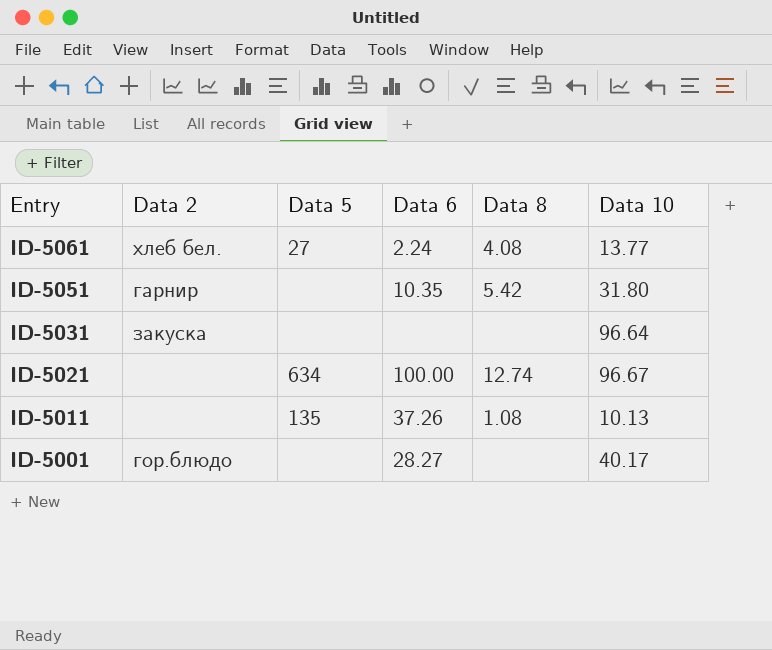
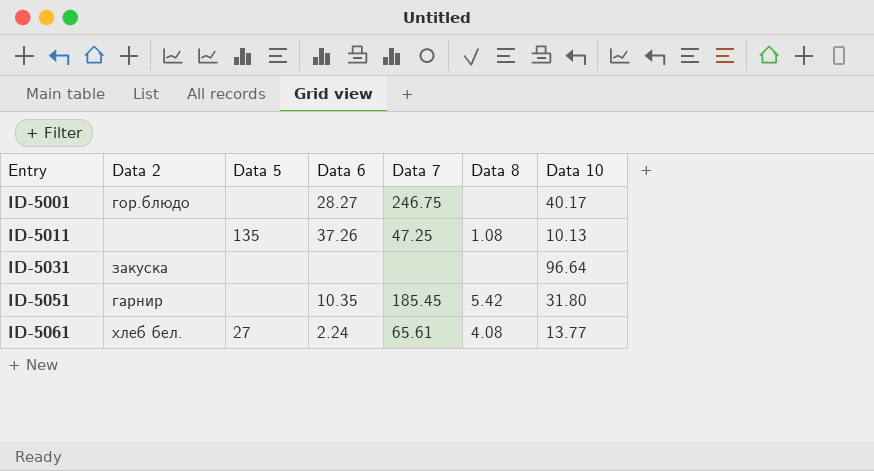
row order: Entry descending -> Entry ascending
column Data 7 | position: none -> 5
row ID-5021: none | 634 | 100.00 | 12.74 | 96.67 -> none

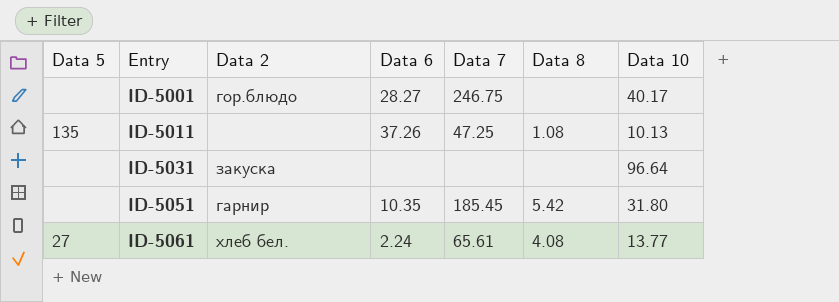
column Data 5 | position: 3 -> 1

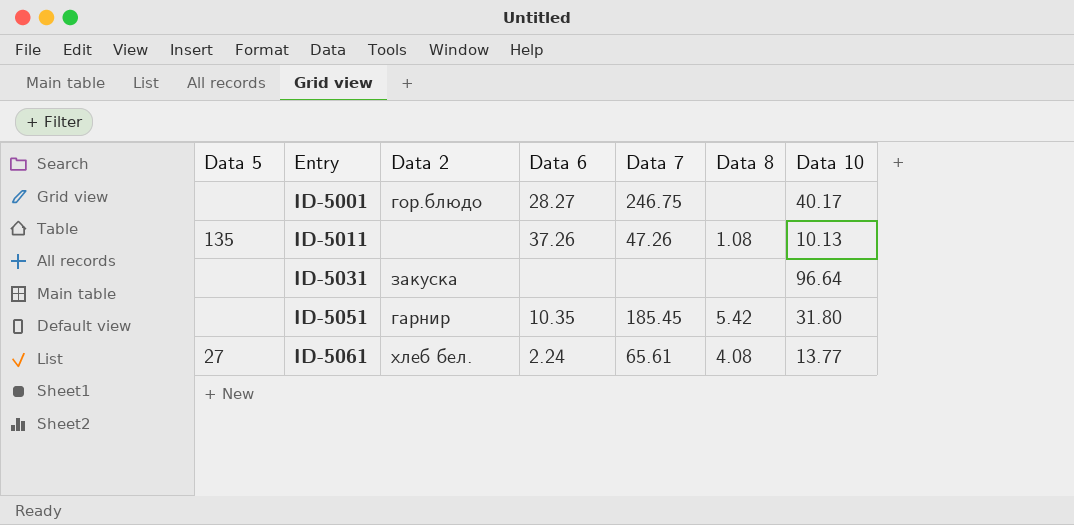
ID-5011 | Data 7: 47.25 -> 47.26

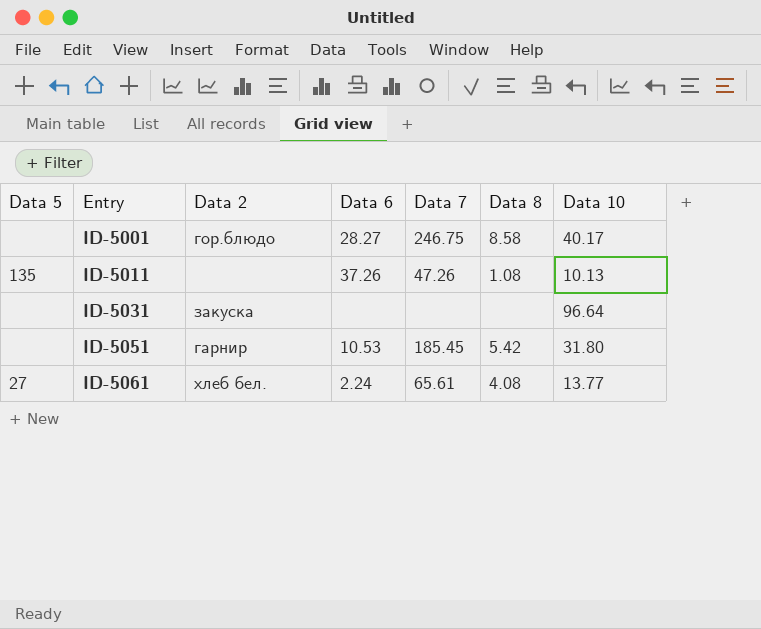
ID-5001 | Data 8: none -> 8.58
ID-5051 | Data 6: 10.35 -> 10.53

